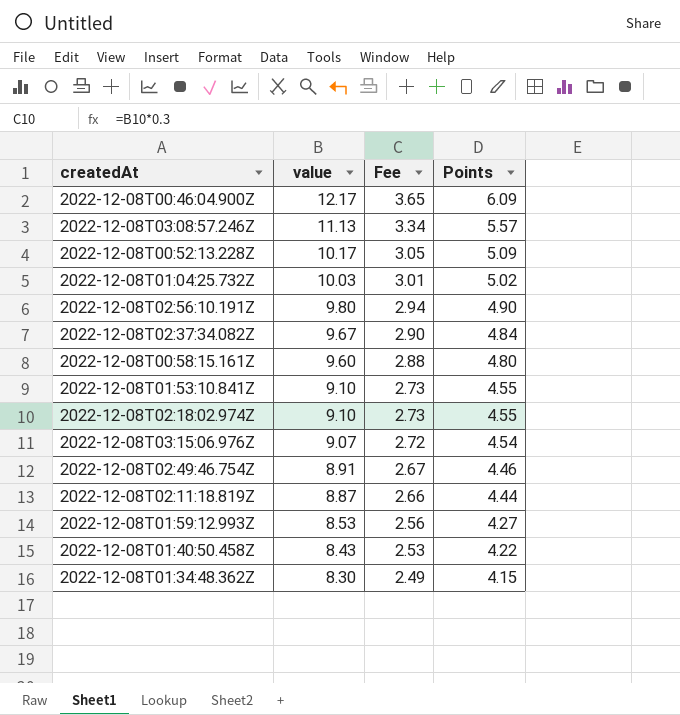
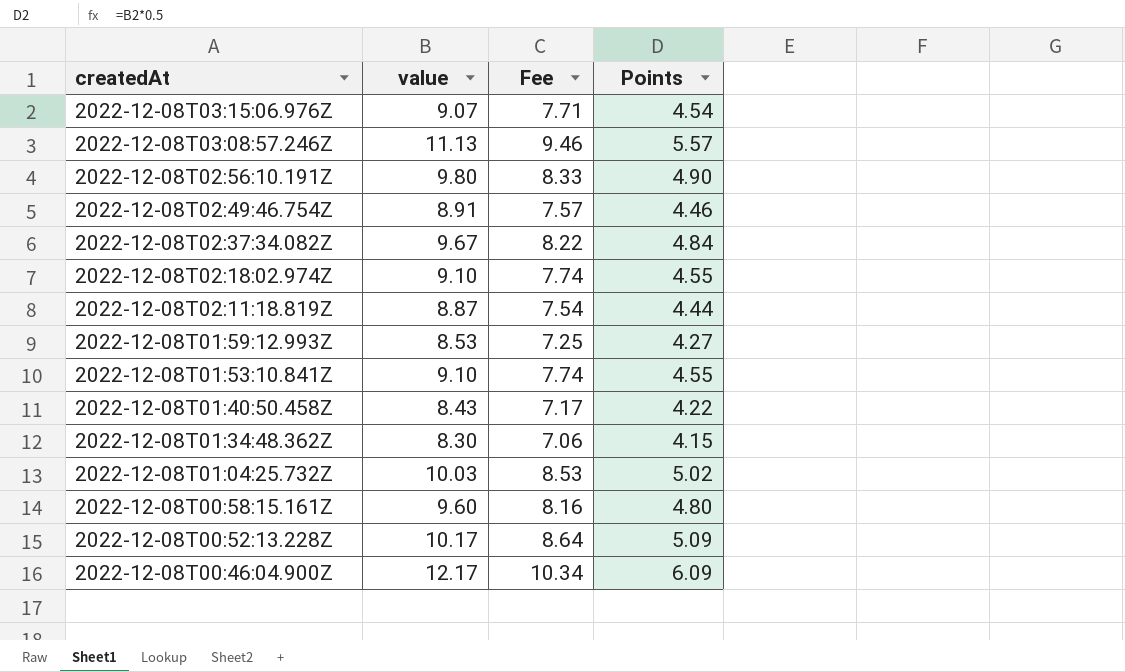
row order: value descending -> createdAt descending
column Fee | formula: [value] * 0.3 -> [value] * 0.85

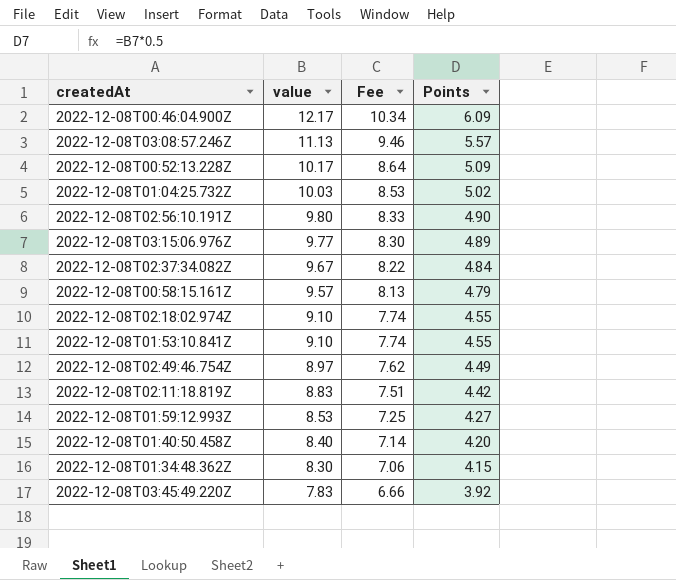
row order: createdAt descending -> value descending
2022-12-08T03:15:06.976Z | value: 9.07 -> 9.77
2022-12-08T03:15:06.976Z | Fee: 7.71 -> 8.30
2022-12-08T03:15:06.976Z | Points: 4.54 -> 4.89
2022-12-08T00:58:15.161Z | value: 9.60 -> 9.57
2022-12-08T00:58:15.161Z | Fee: 8.16 -> 8.13
2022-12-08T00:58:15.161Z | Points: 4.80 -> 4.79
2022-12-08T02:49:46.754Z | value: 8.91 -> 8.97
2022-12-08T02:49:46.754Z | Fee: 7.57 -> 7.62
2022-12-08T02:49:46.754Z | Points: 4.46 -> 4.49
2022-12-08T02:11:18.819Z | value: 8.87 -> 8.83
2022-12-08T02:11:18.819Z | Fee: 7.54 -> 7.51
2022-12-08T02:11:18.819Z | Points: 4.44 -> 4.42
2022-12-08T01:40:50.458Z | value: 8.43 -> 8.40
2022-12-08T01:40:50.458Z | Fee: 7.17 -> 7.14
2022-12-08T01:40:50.458Z | Points: 4.22 -> 4.20
row 2022-12-08T03:45:49.220Z: none -> 7.83 | 6.66 | 3.92

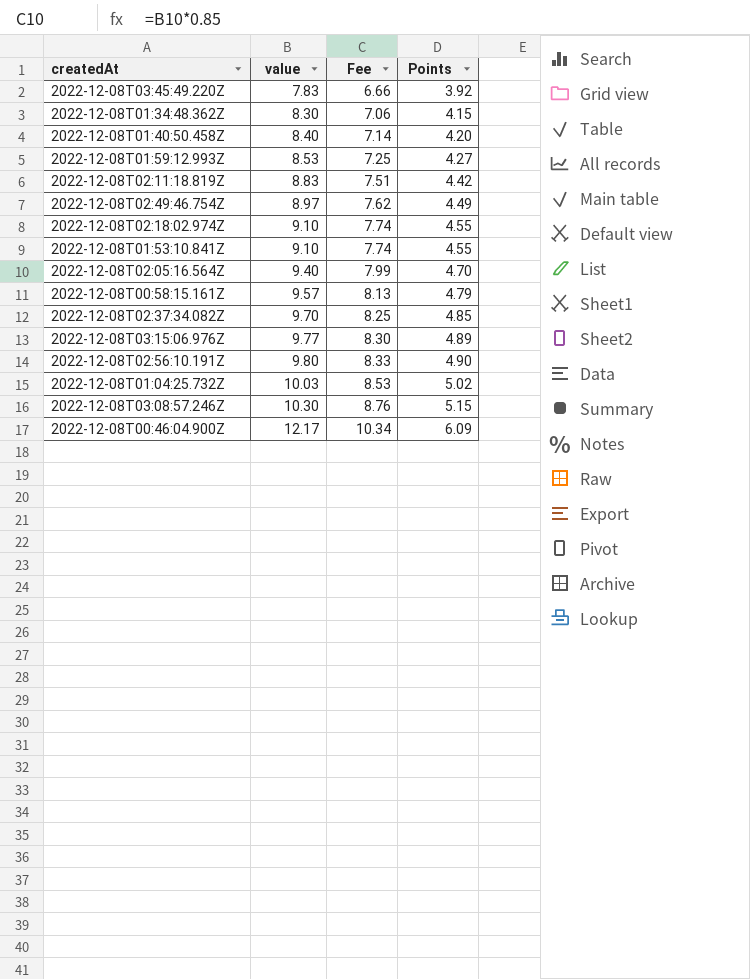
row order: value descending -> value ascending
row 2022-12-08T00:52:13.228Z: 10.17 | 8.64 | 5.09 -> none
row 2022-12-08T02:05:16.564Z: none -> 9.40 | 7.99 | 4.70
2022-12-08T02:37:34.082Z | value: 9.67 -> 9.70
2022-12-08T02:37:34.082Z | Fee: 8.22 -> 8.25
2022-12-08T02:37:34.082Z | Points: 4.84 -> 4.85
2022-12-08T03:08:57.246Z | value: 11.13 -> 10.30
2022-12-08T03:08:57.246Z | Fee: 9.46 -> 8.76
2022-12-08T03:08:57.246Z | Points: 5.57 -> 5.15

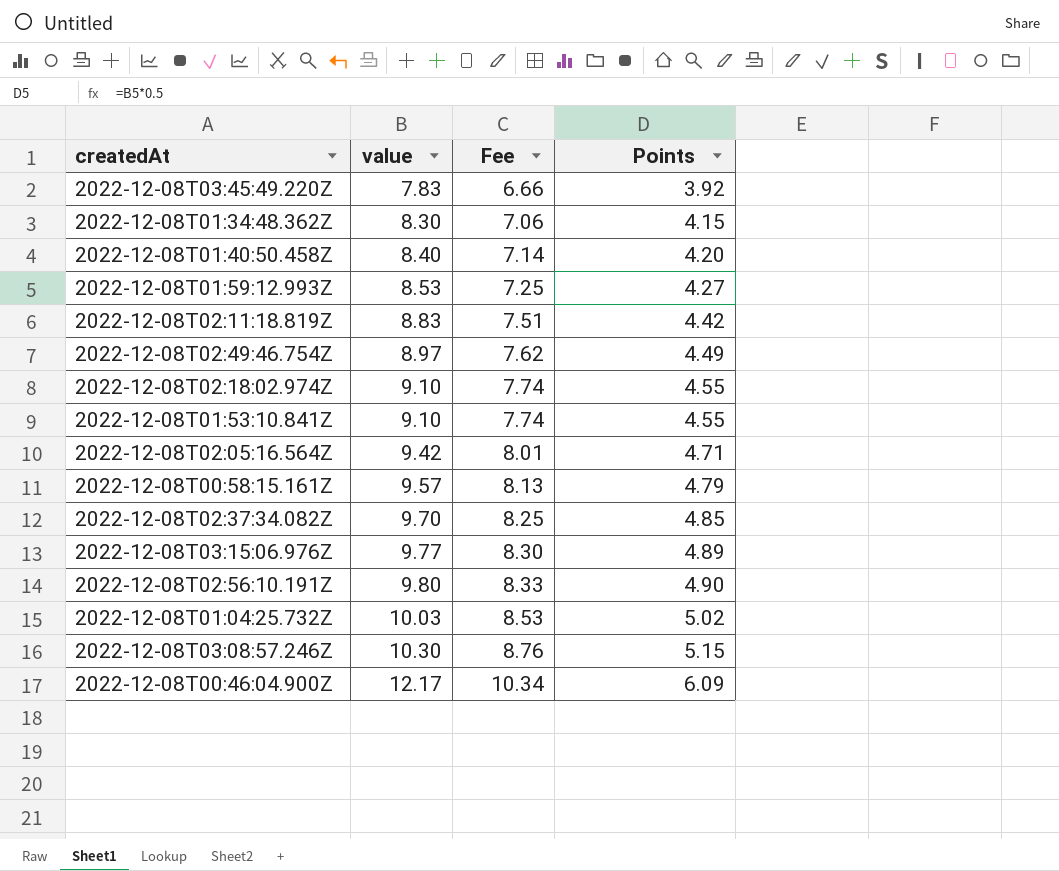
2022-12-08T02:05:16.564Z | value: 9.40 -> 9.42
2022-12-08T02:05:16.564Z | Fee: 7.99 -> 8.01
2022-12-08T02:05:16.564Z | Points: 4.70 -> 4.71

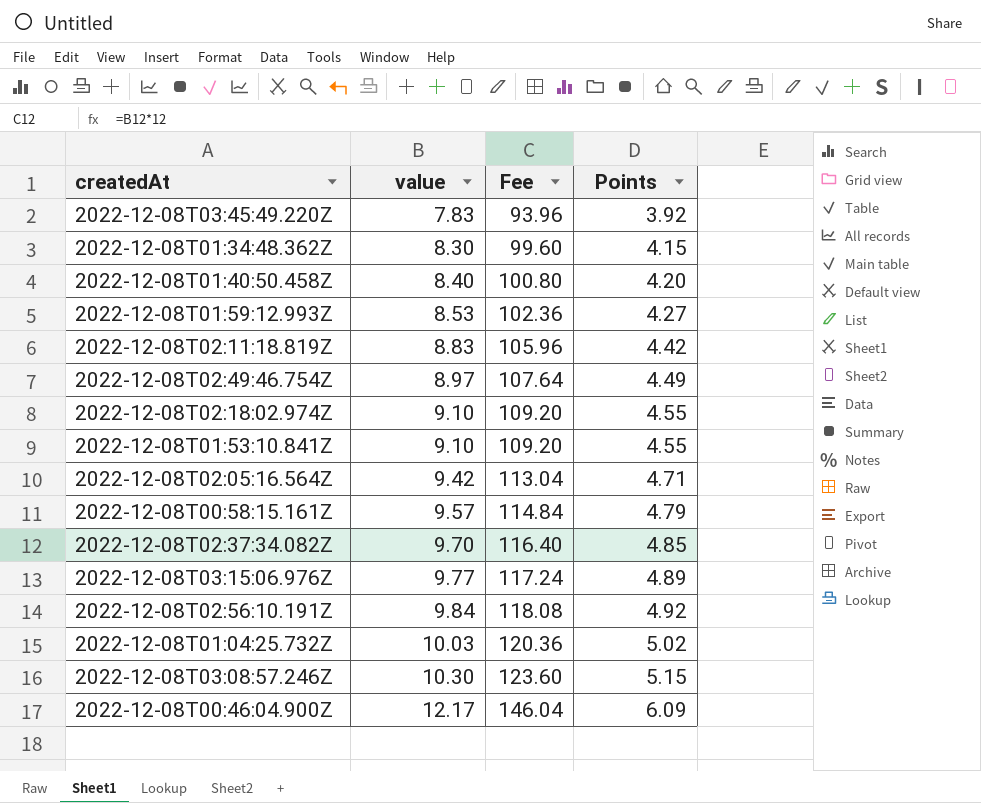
column Fee | formula: [value] * 0.85 -> [value] * 12
2022-12-08T02:56:10.191Z | value: 9.80 -> 9.84
2022-12-08T02:56:10.191Z | Points: 4.90 -> 4.92

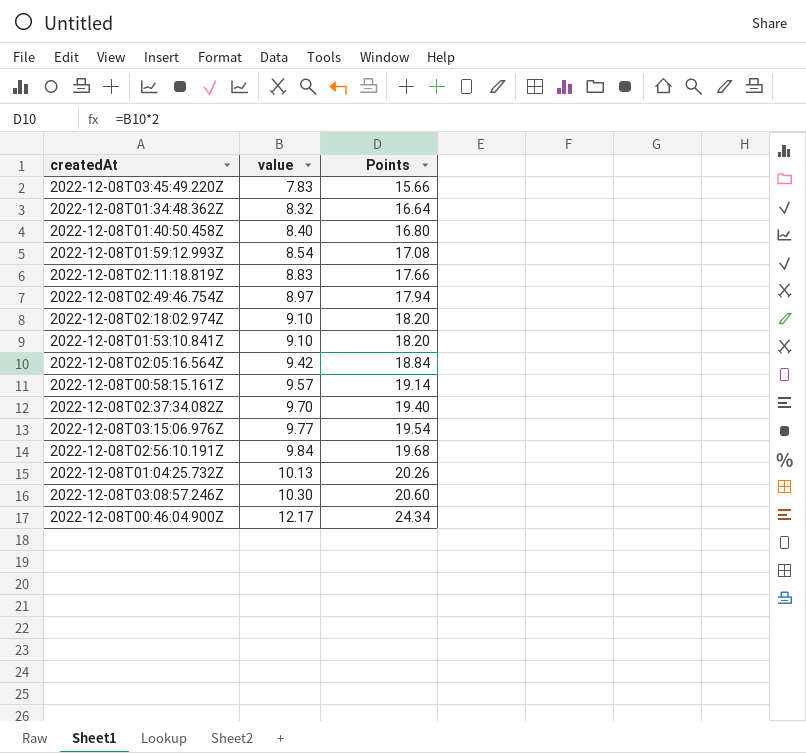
column Fee | formula: [value] * 12 -> none
column Points | formula: [value] * 0.5 -> [value] * 2
2022-12-08T01:34:48.362Z | value: 8.30 -> 8.32
2022-12-08T01:59:12.993Z | value: 8.53 -> 8.54
2022-12-08T01:04:25.732Z | value: 10.03 -> 10.13

